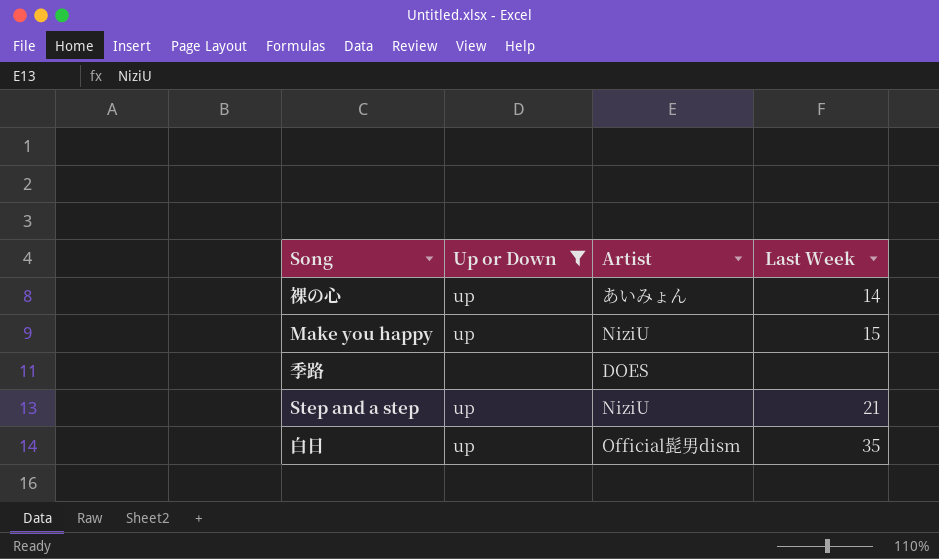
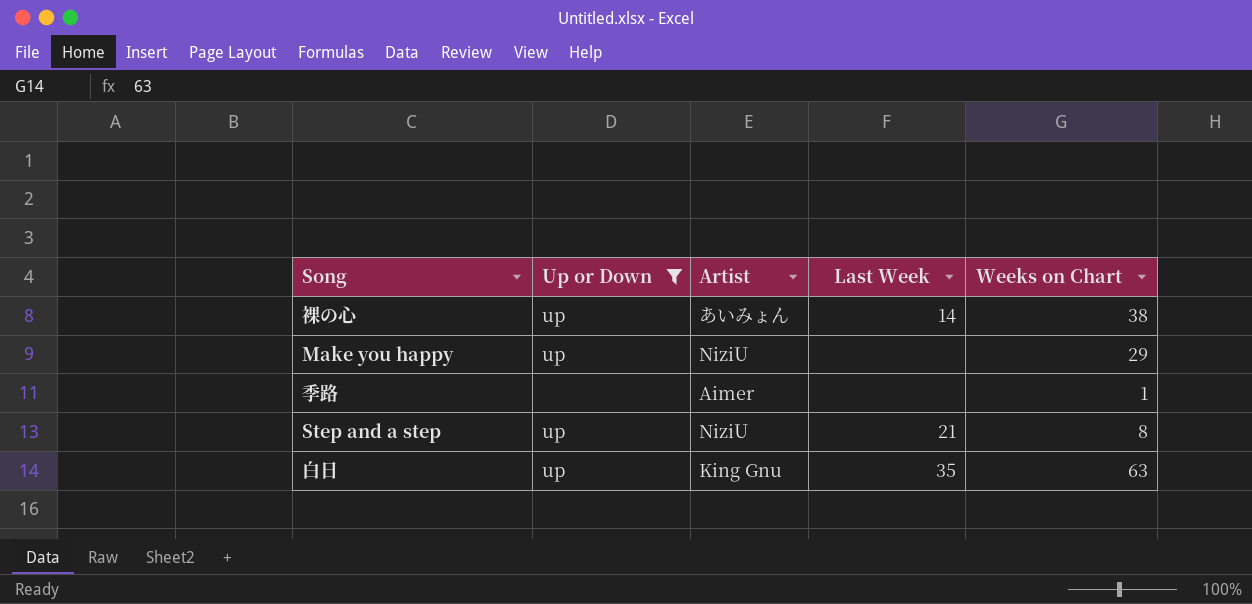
column Weeks on Chart | position: none -> 5
Make you happy | Last Week: 15 -> none
季路 | Artist: DOES -> Aimer
白日 | Artist: Official髭男dism -> King Gnu

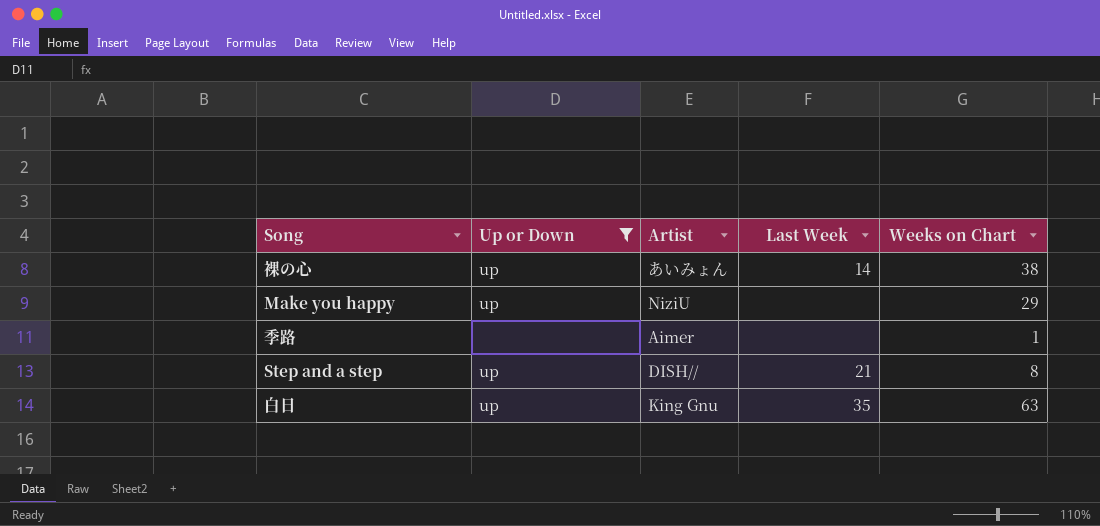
Step and a step | Artist: NiziU -> DISH//

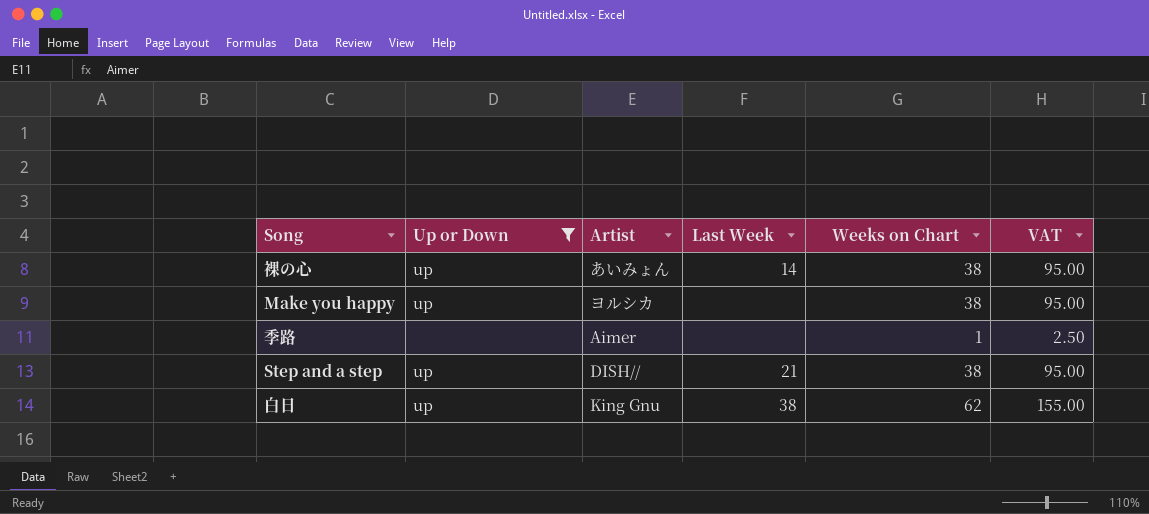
column VAT | formula: none -> [Weeks on Chart] * 2.5
Make you happy | Artist: NiziU -> ヨルシカ
Make you happy | Weeks on Chart: 29 -> 38
Step and a step | Weeks on Chart: 8 -> 38
白日 | Last Week: 35 -> 38
白日 | Weeks on Chart: 63 -> 62

